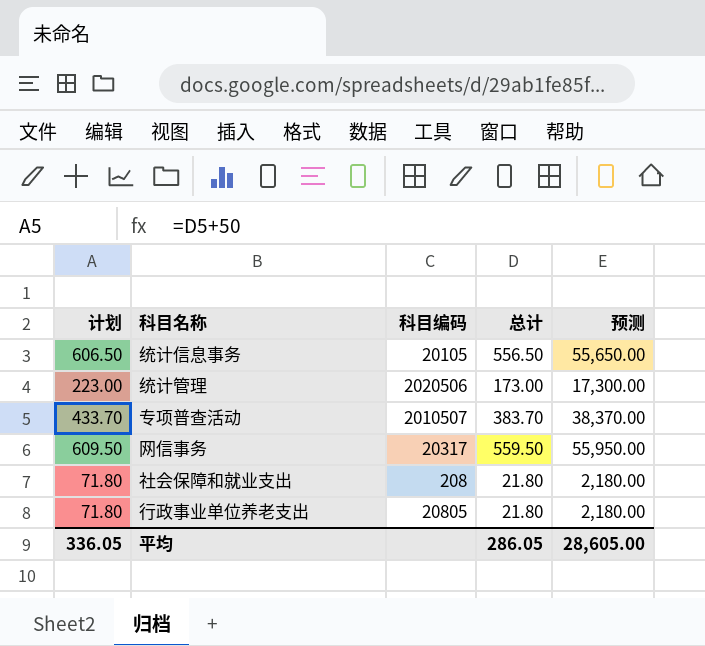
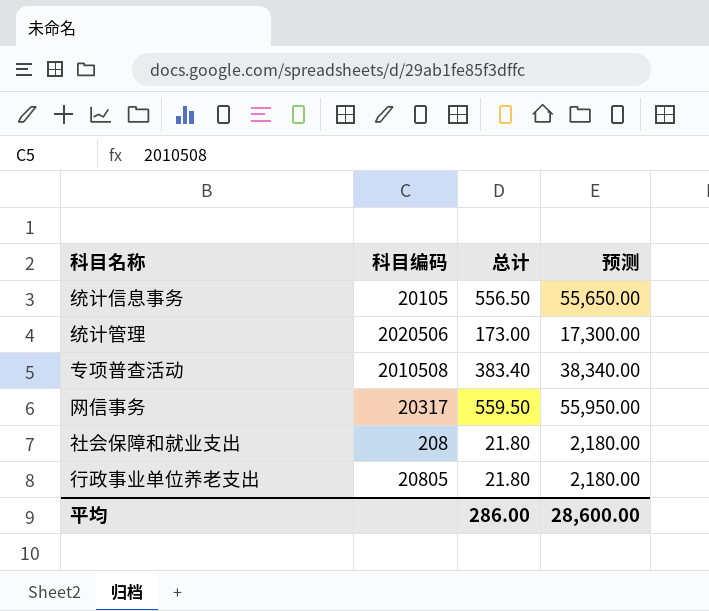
column 计划 | formula: [总计] + 50 -> none
专项普查活动 | 科目编码: 2010507 -> 2010508
专项普查活动 | 总计: 383.70 -> 383.40
专项普查活动 | 预测: 38,370.00 -> 38,340.00
平均 | 总计: 286.05 -> 286.00
平均 | 预测: 28,605.00 -> 28,600.00

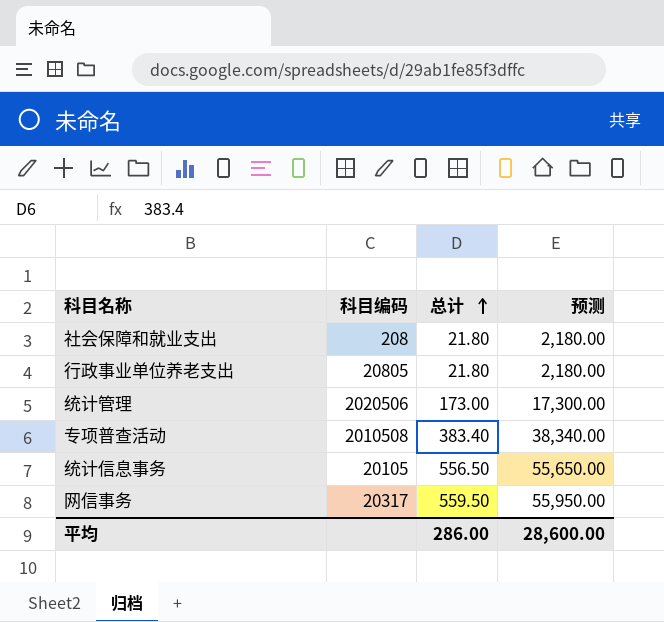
row order: none -> 总计 ascending

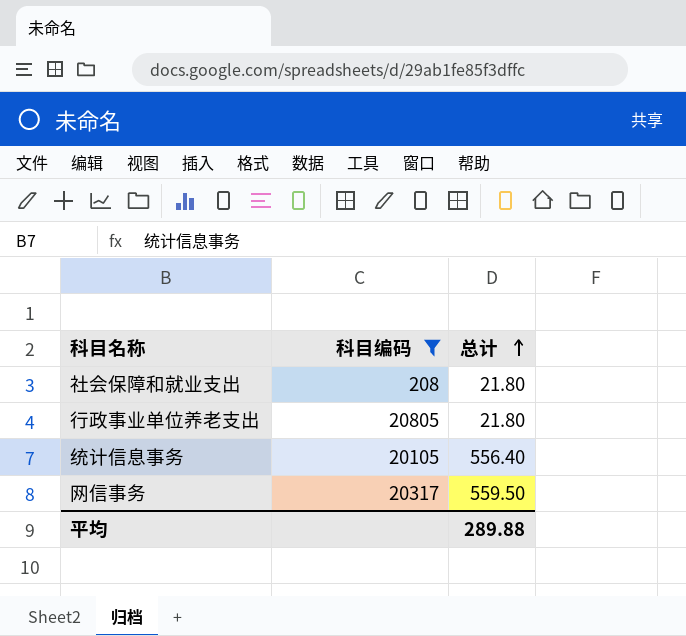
filter: none -> 科目编码 <= 20805
column 预测 | formula: [总计] * 100 -> none
统计信息事务 | 总计: 556.50 -> 556.40
平均 | 总计: 286.00 -> 289.88

